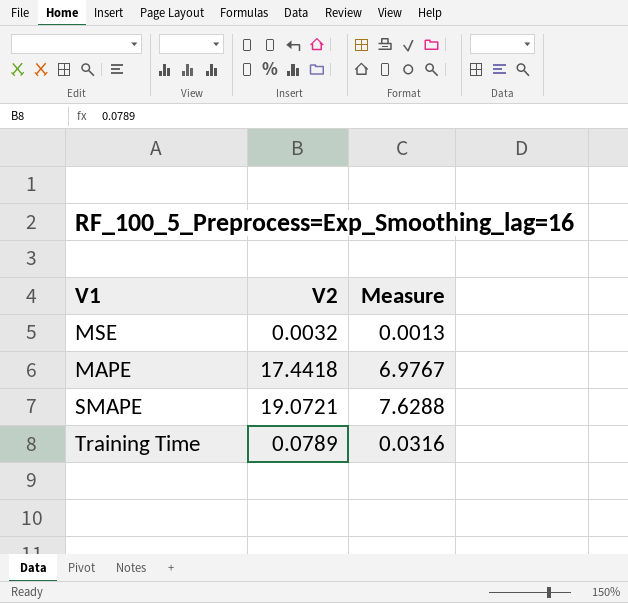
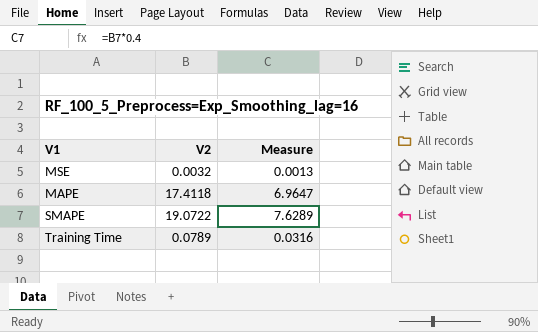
MAPE | V2: 17.4418 -> 17.4118
MAPE | Measure: 6.9767 -> 6.9647
SMAPE | V2: 19.0721 -> 19.0722
SMAPE | Measure: 7.6288 -> 7.6289

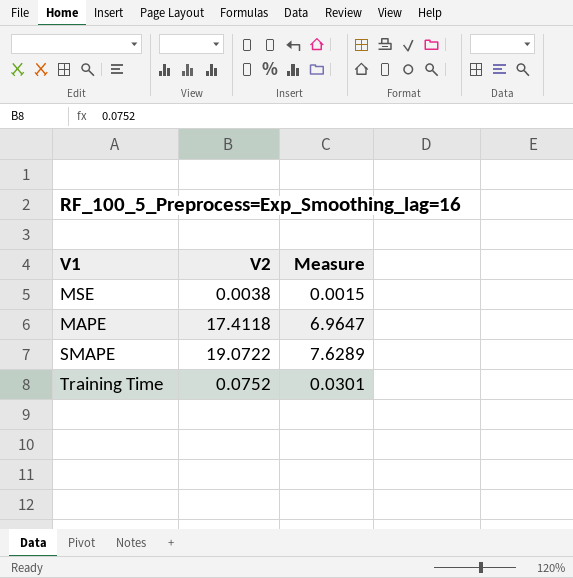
MSE | V2: 0.0032 -> 0.0038
MSE | Measure: 0.0013 -> 0.0015
Training Time | V2: 0.0789 -> 0.0752
Training Time | Measure: 0.0316 -> 0.0301

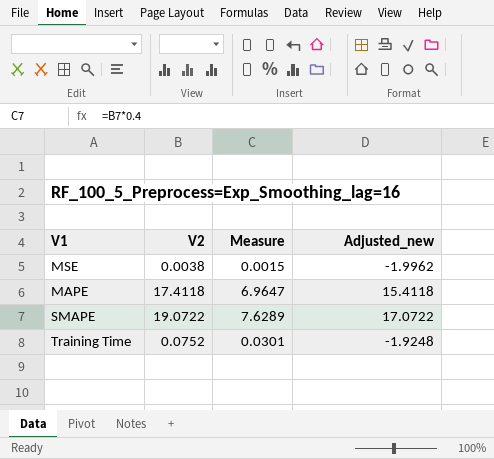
column Adjusted_new | formula: none -> [V2] - 2

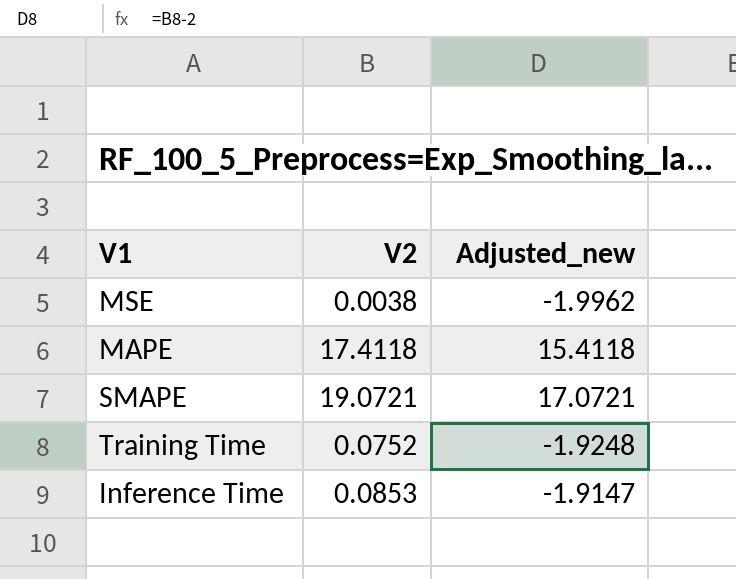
column Measure | formula: [V2] * 0.4 -> none
SMAPE | V2: 19.0722 -> 19.0721
SMAPE | Adjusted_new: 17.0722 -> 17.0721
row Inference Time: none -> 0.0853 | -1.9147

